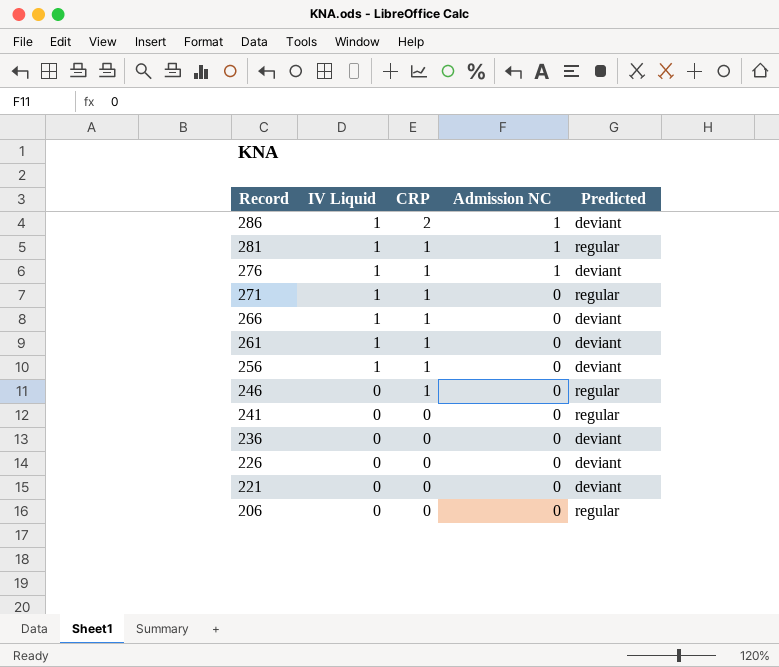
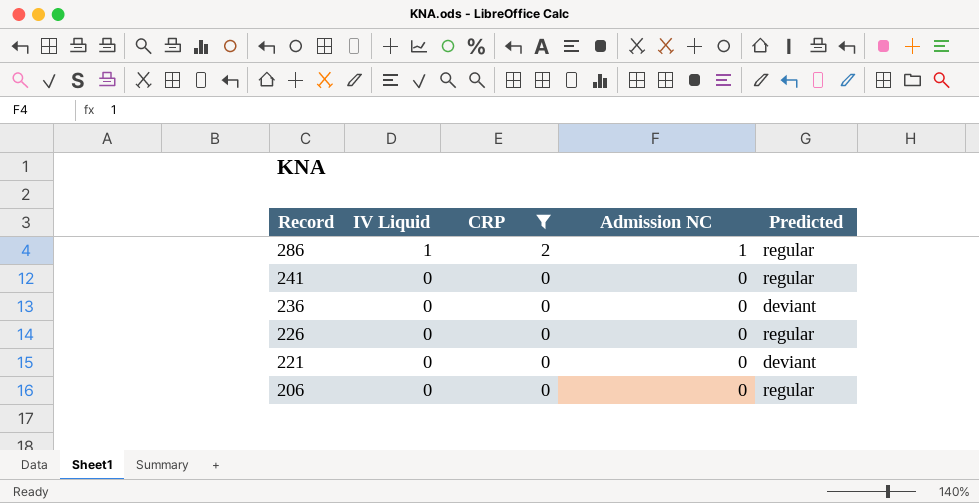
filter: none -> CRP != 1
286 | Predicted: deviant -> regular
226 | Predicted: deviant -> regular

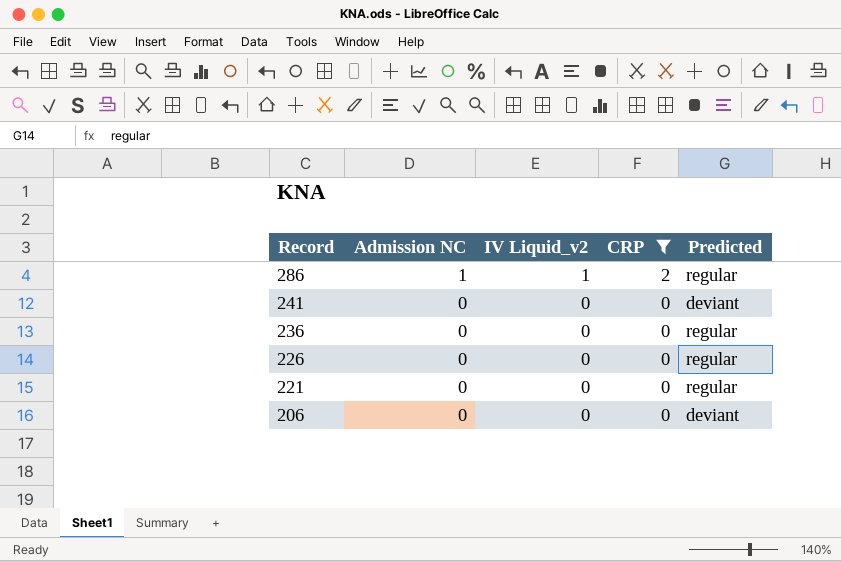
column Admission NC | position: 4 -> 2
column name: IV Liquid -> IV Liquid_v2
241 | Predicted: regular -> deviant
236 | Predicted: deviant -> regular
221 | Predicted: deviant -> regular
206 | Predicted: regular -> deviant

